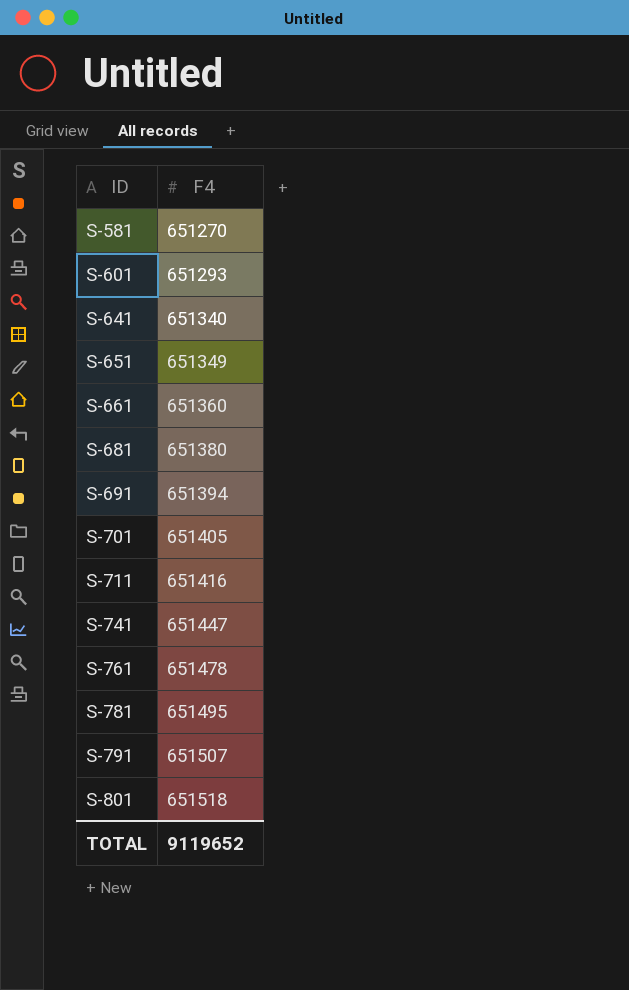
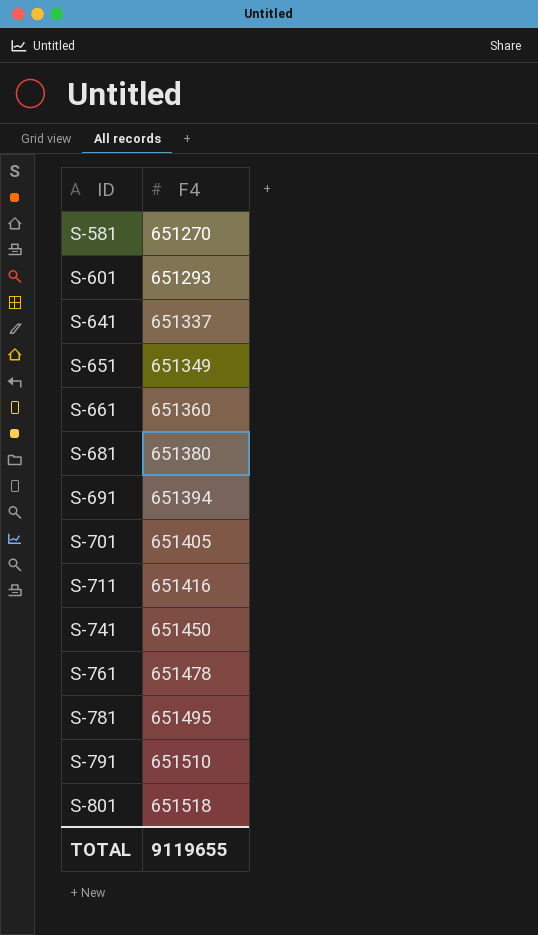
S-641 | F4: 651340 -> 651337
S-741 | F4: 651447 -> 651450
S-791 | F4: 651507 -> 651510
TOTAL | F4: 9119652 -> 9119655

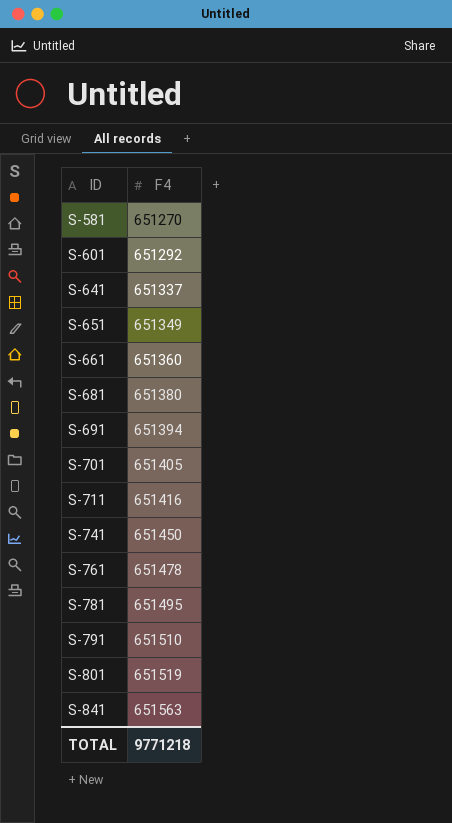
S-601 | F4: 651293 -> 651292
S-801 | F4: 651518 -> 651519
row S-841: none -> 651563
TOTAL | F4: 9119655 -> 9771218

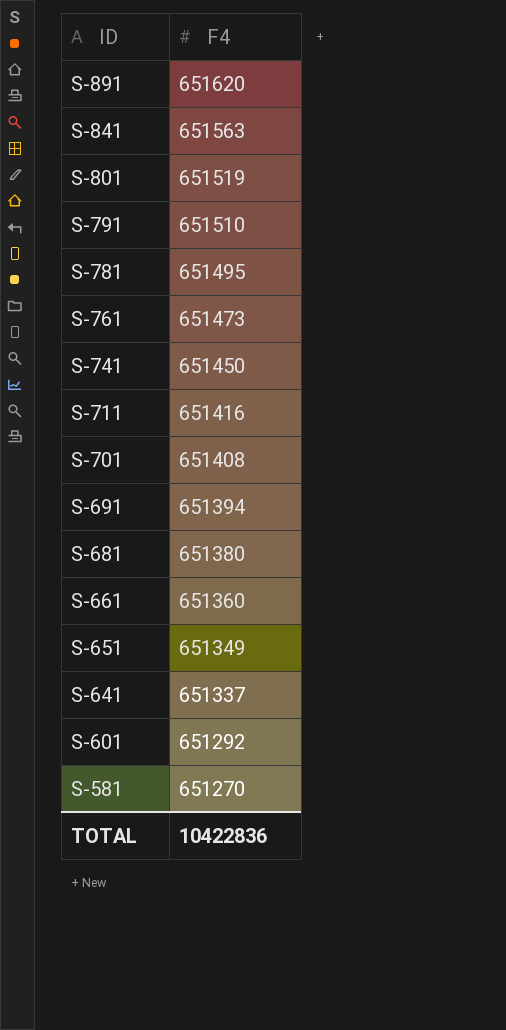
row order: ID ascending -> ID descending
row S-891: none -> 651620
S-761 | F4: 651478 -> 651473
S-701 | F4: 651405 -> 651408
TOTAL | F4: 9771218 -> 10422836

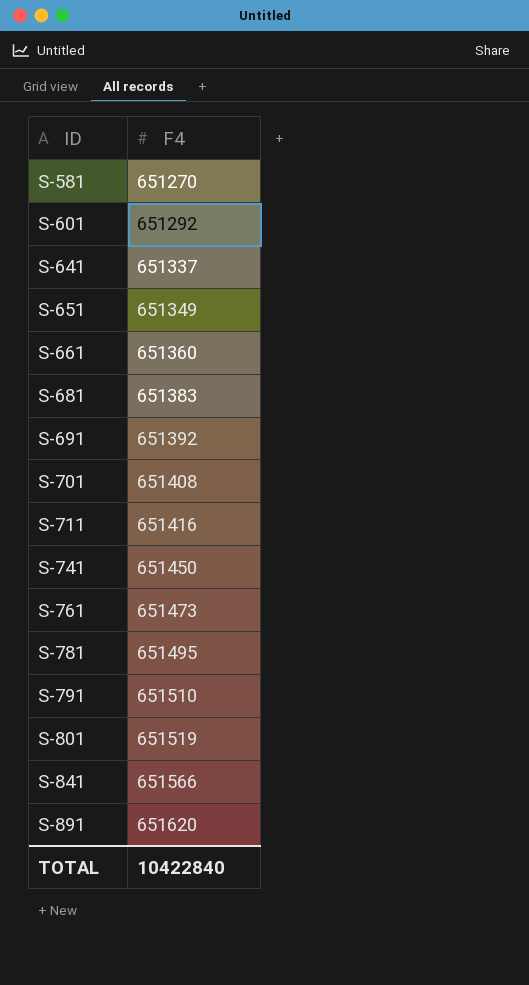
row order: ID descending -> ID ascending
S-681 | F4: 651380 -> 651383
S-691 | F4: 651394 -> 651392
S-841 | F4: 651563 -> 651566
TOTAL | F4: 10422836 -> 10422840

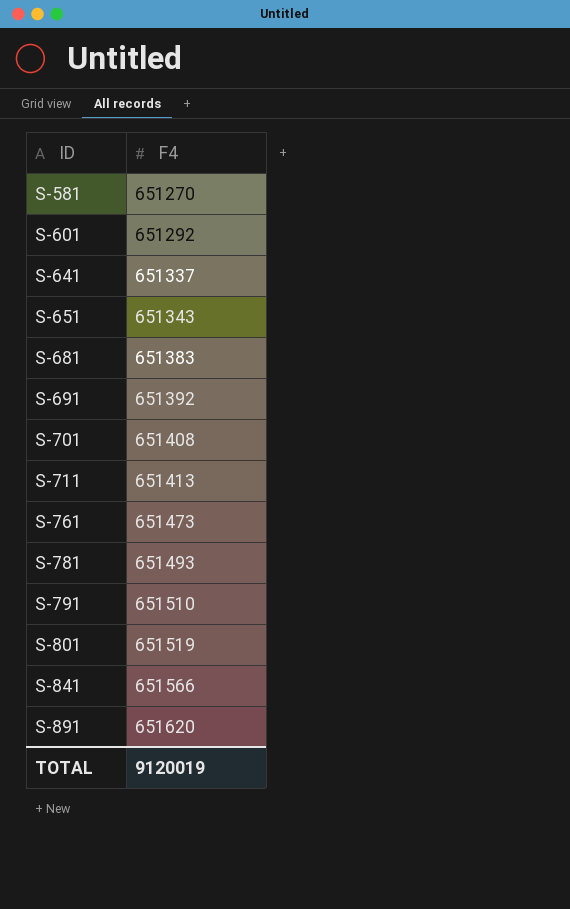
row S-661: 651360 -> none
row S-741: 651450 -> none
S-651 | F4: 651349 -> 651343
S-711 | F4: 651416 -> 651413
S-781 | F4: 651495 -> 651493
TOTAL | F4: 10422840 -> 9120019

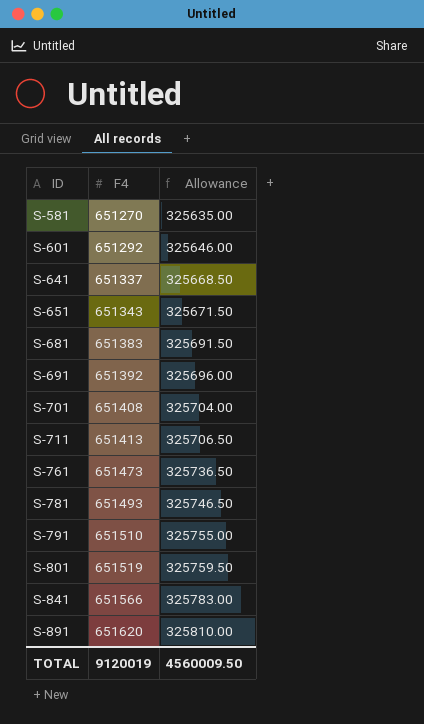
column Allowance | formula: none -> [F4] * 0.5

